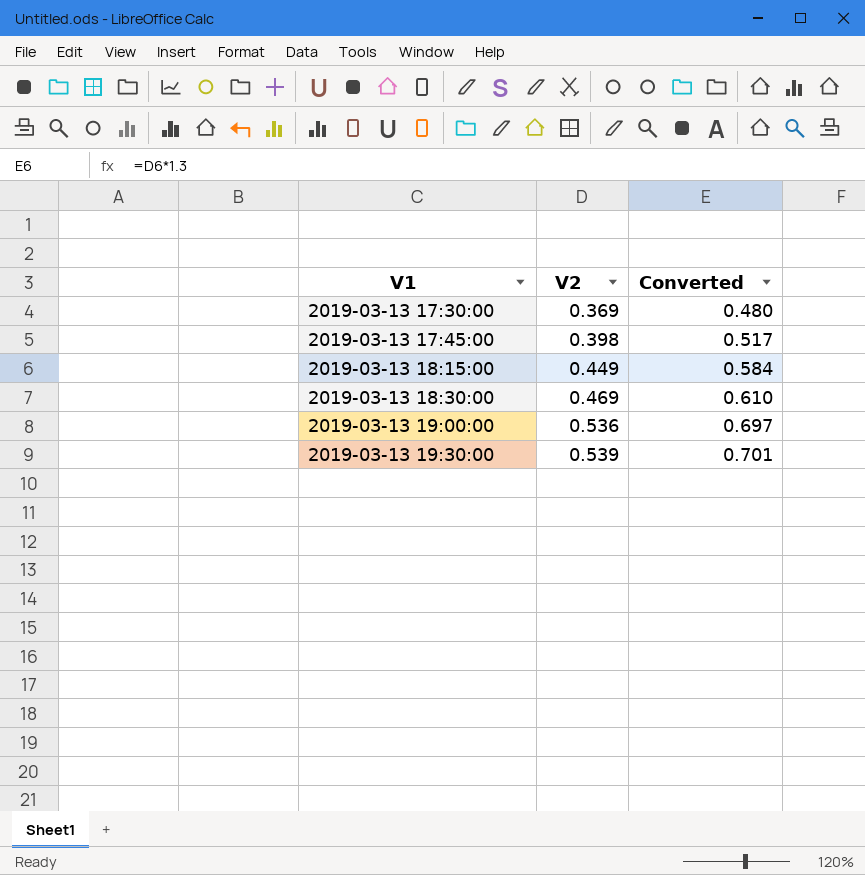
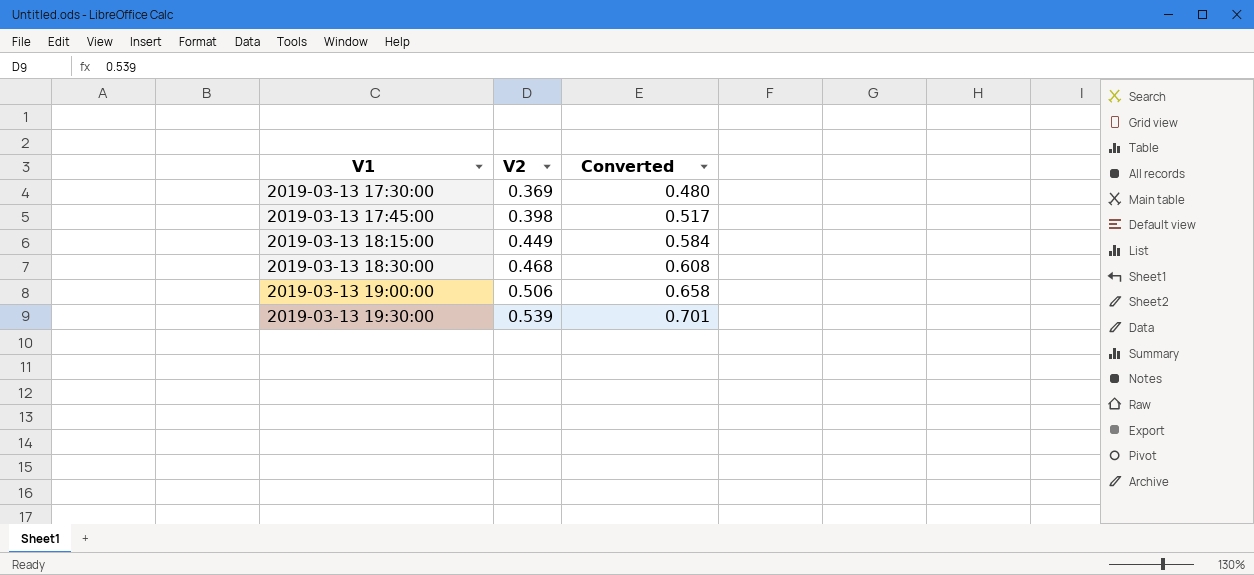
2019-03-13 18:30:00 | V2: 0.469 -> 0.468
2019-03-13 18:30:00 | Converted: 0.610 -> 0.608
2019-03-13 19:00:00 | V2: 0.536 -> 0.506
2019-03-13 19:00:00 | Converted: 0.697 -> 0.658

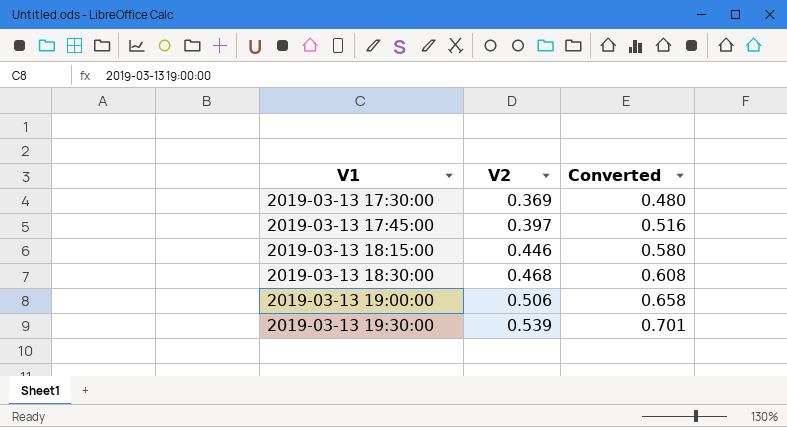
2019-03-13 17:45:00 | V2: 0.398 -> 0.397
2019-03-13 17:45:00 | Converted: 0.517 -> 0.516
2019-03-13 18:15:00 | V2: 0.449 -> 0.446
2019-03-13 18:15:00 | Converted: 0.584 -> 0.580

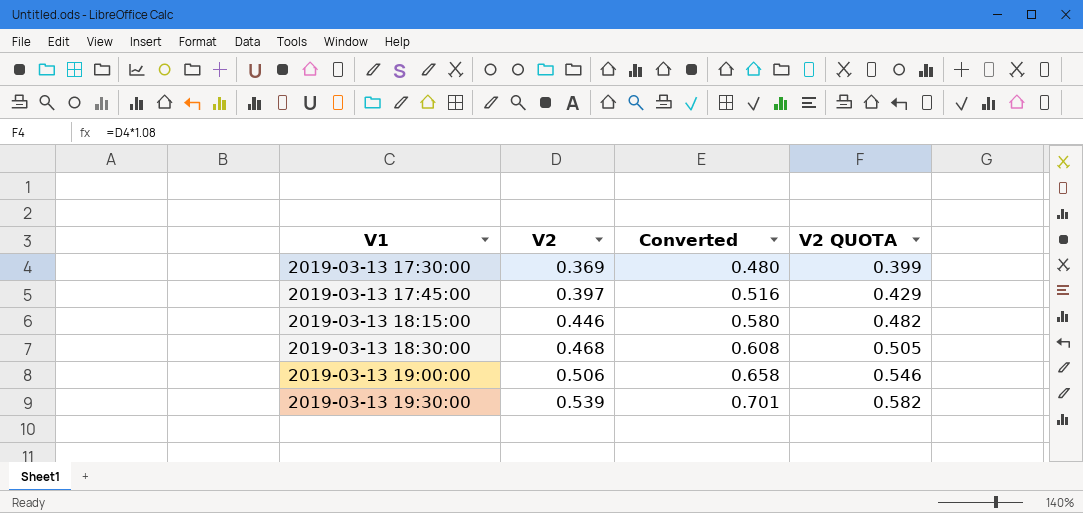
column V2 QUOTA | formula: none -> [V2] * 1.08

